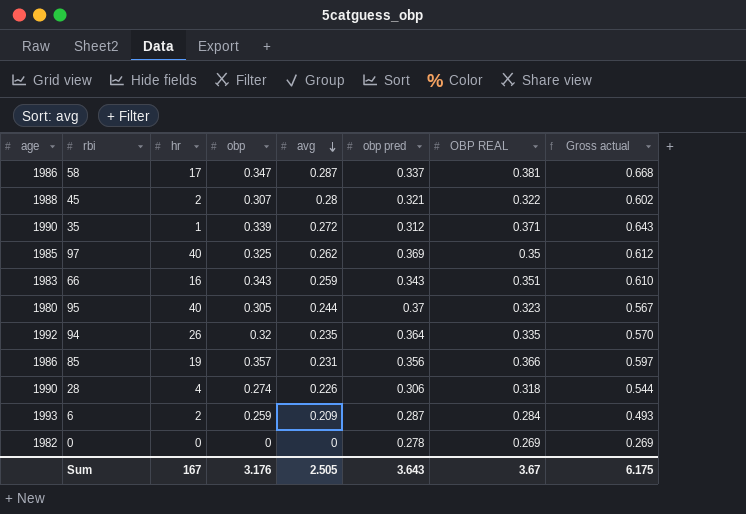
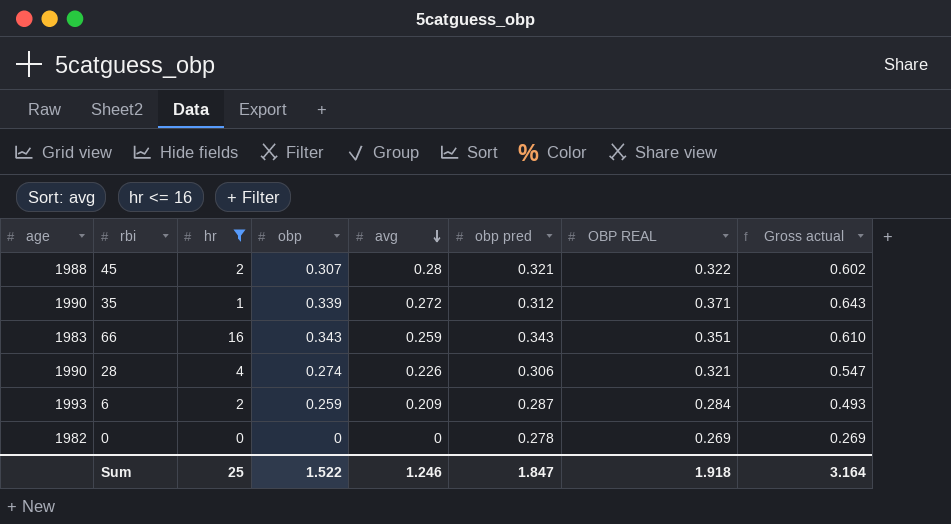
filter: none -> hr <= 16
28 | OBP REAL: 0.318 -> 0.321
28 | Gross actual: 0.544 -> 0.547
Sum | hr: 167 -> 25
Sum | obp: 3.176 -> 1.522
Sum | avg: 2.505 -> 1.246
Sum | obp pred: 3.643 -> 1.847
Sum | OBP REAL: 3.67 -> 1.918
Sum | Gross actual: 6.175 -> 3.164

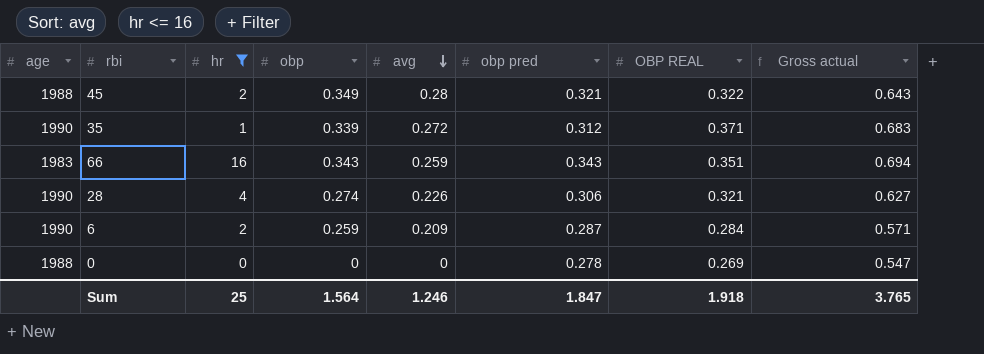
column Gross actual | formula: [avg] + [OBP REAL] -> [obp pred] + [OBP REAL]
45 | obp: 0.307 -> 0.349
6 | age: 1993 -> 1990
0 | age: 1982 -> 1988
Sum | obp: 1.522 -> 1.564
Sum | Gross actual: 3.164 -> 3.765

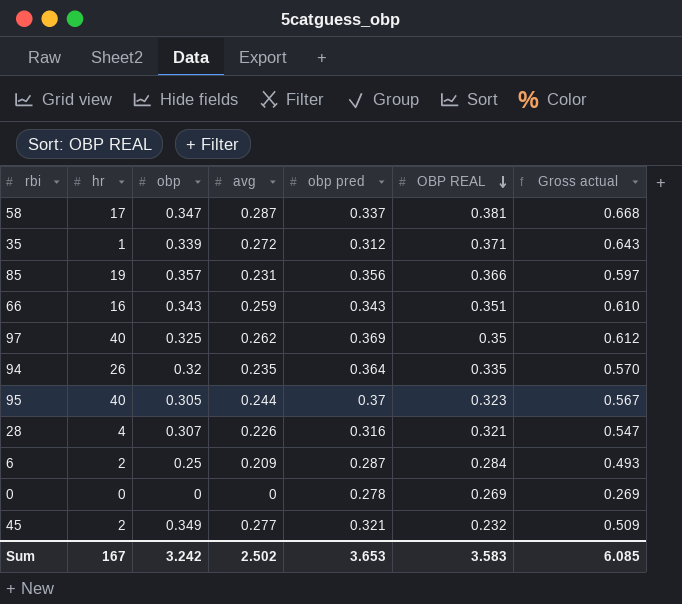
filter: hr <= 16 -> none
row order: avg descending -> OBP REAL descending
column age | position: 1 -> none
column Gross actual | formula: [obp pred] + [OBP REAL] -> [avg] + [OBP REAL]
28 | obp: 0.274 -> 0.307
28 | obp pred: 0.306 -> 0.316
6 | obp: 0.259 -> 0.25
45 | avg: 0.28 -> 0.277
45 | OBP REAL: 0.322 -> 0.232
Sum | hr: 25 -> 167
Sum | obp: 1.564 -> 3.242
Sum | avg: 1.246 -> 2.502
Sum | obp pred: 1.847 -> 3.653
Sum | OBP REAL: 1.918 -> 3.583
Sum | Gross actual: 3.765 -> 6.085

